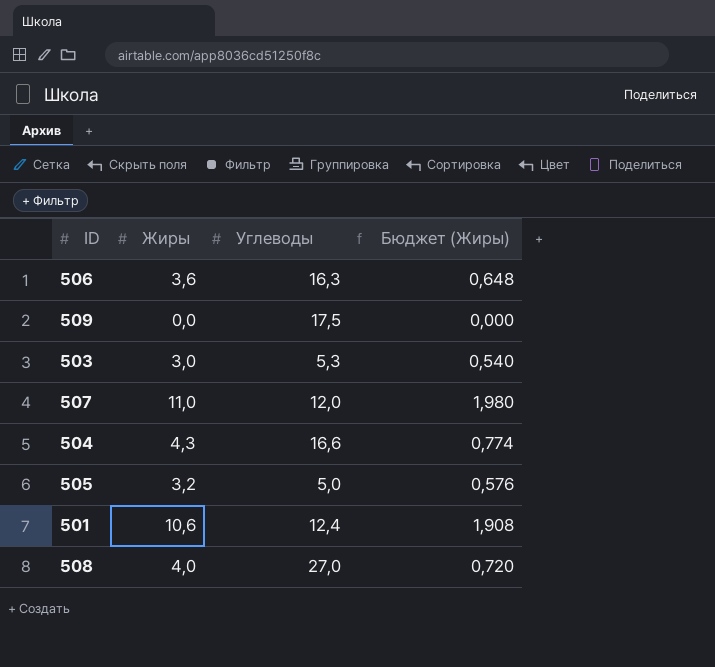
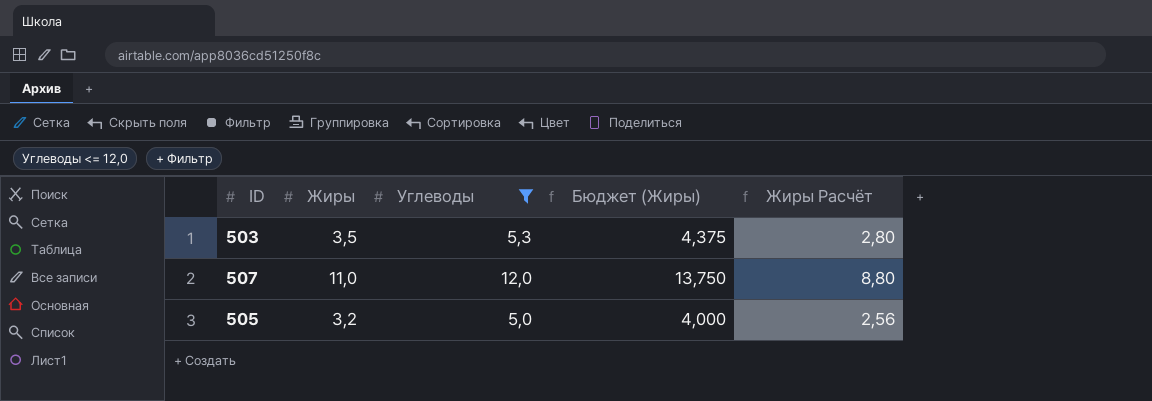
filter: none -> Углеводы <= 12,0
column Бюджет (Жиры) | formula: [Жиры] * 0,18 -> [Жиры] * 1,25
column Жиры Расчёт | formula: none -> [Жиры] * 0,8
503 | Жиры: 3,0 -> 3,5

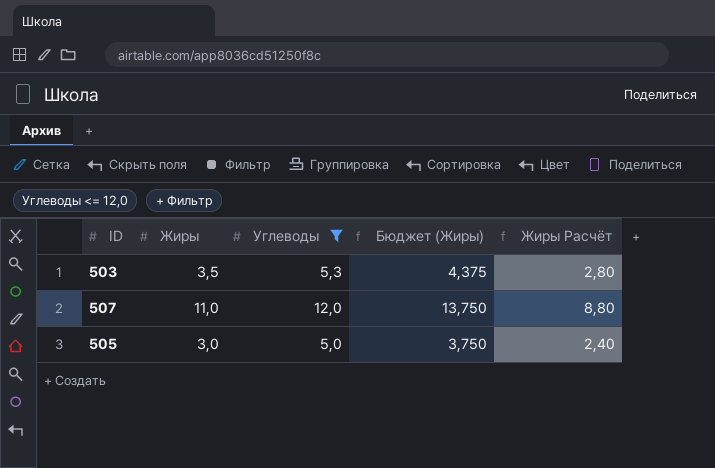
505 | Жиры: 3,2 -> 3,0
505 | Бюджет (Жиры): 4,000 -> 3,750
505 | Жиры Расчёт: 2,56 -> 2,40

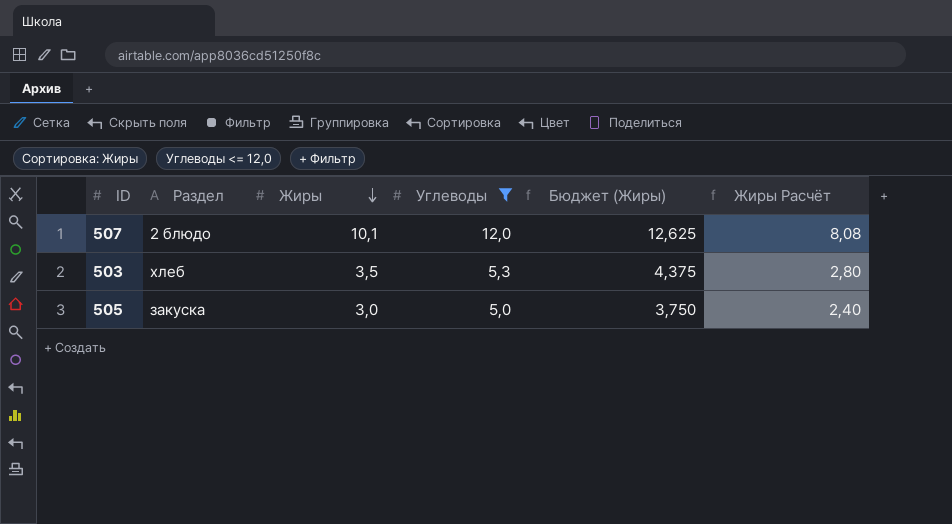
row order: none -> Жиры descending
column Раздел | position: none -> 2
507 | Жиры: 11,0 -> 10,1
507 | Бюджет (Жиры): 13,750 -> 12,625
507 | Жиры Расчёт: 8,80 -> 8,08

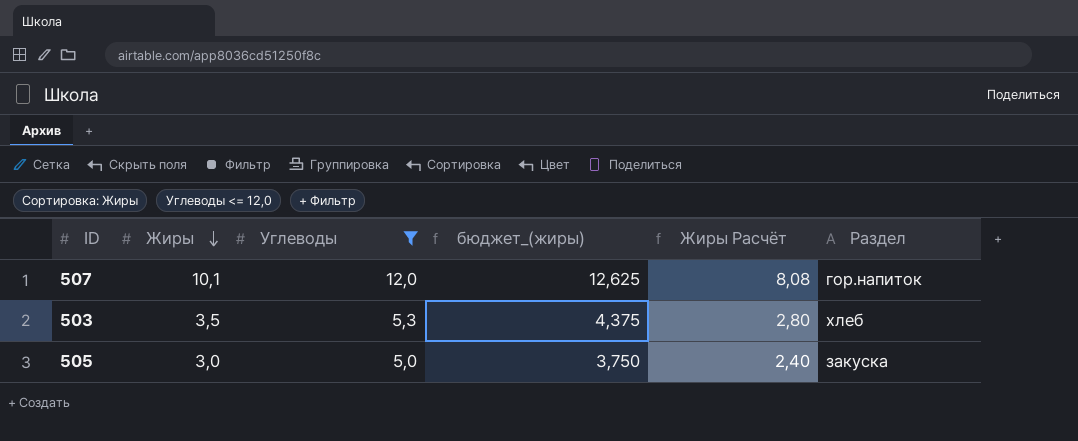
column name: Бюджет (Жиры) -> бюджет_(жиры)
column Раздел | position: 2 -> 6
507 | Раздел: 2 блюдо -> гор.напиток

